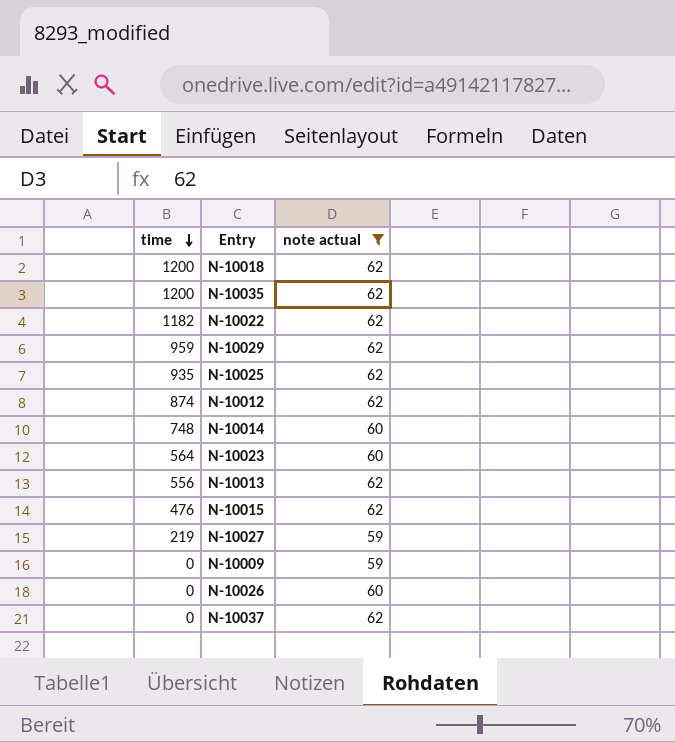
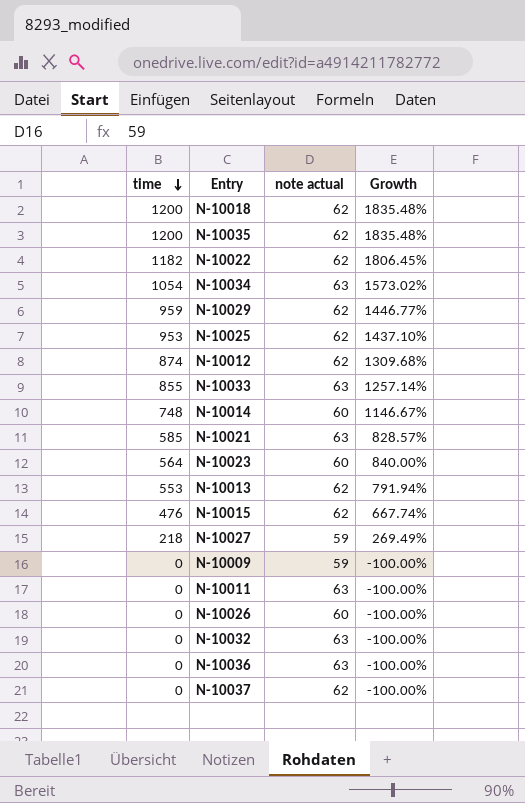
filter: note actual != 63 -> none
column Growth | formula: none -> ([time] - [note actual]) / [note actual]
N-10025 | time: 935 -> 953
N-10013 | time: 556 -> 553
N-10027 | time: 219 -> 218

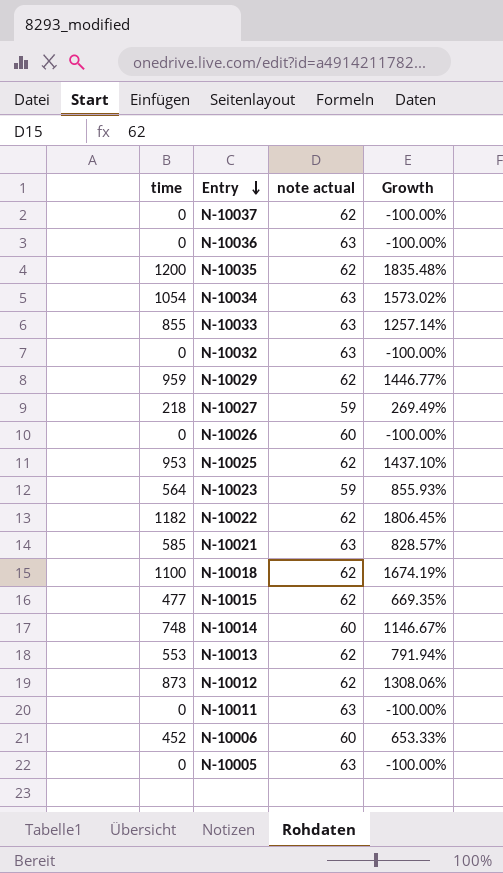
row order: time descending -> Entry descending
row N-10009: 0 | 59 | -100.00% -> none
N-10023 | note actual: 60 -> 59
N-10023 | Growth: 840.00% -> 855.93%
N-10018 | time: 1200 -> 1100
N-10018 | Growth: 1835.48% -> 1674.19%
N-10015 | time: 476 -> 477
N-10015 | Growth: 667.74% -> 669.35%
N-10012 | time: 874 -> 873
N-10012 | Growth: 1309.68% -> 1308.06%
row N-10006: none -> 452 | 60 | 653.33%
row N-10005: none -> 0 | 63 | -100.00%

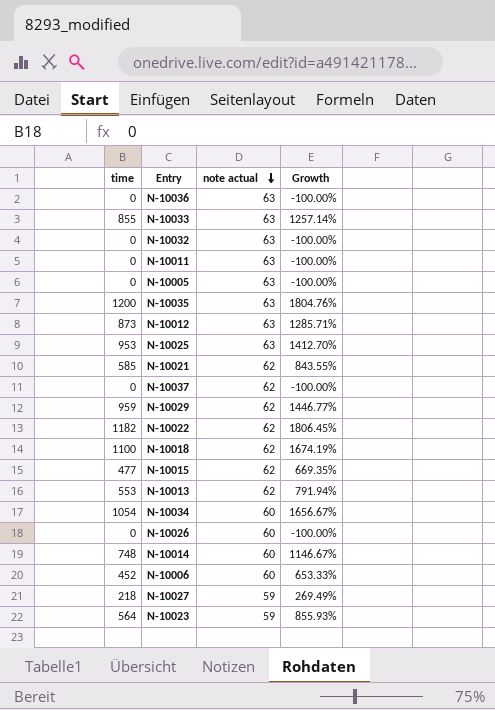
row order: Entry descending -> note actual descending
N-10035 | note actual: 62 -> 63
N-10035 | Growth: 1835.48% -> 1804.76%
N-10012 | note actual: 62 -> 63
N-10012 | Growth: 1308.06% -> 1285.71%
N-10025 | note actual: 62 -> 63
N-10025 | Growth: 1437.10% -> 1412.70%
N-10021 | note actual: 63 -> 62
N-10021 | Growth: 828.57% -> 843.55%
N-10034 | note actual: 63 -> 60
N-10034 | Growth: 1573.02% -> 1656.67%

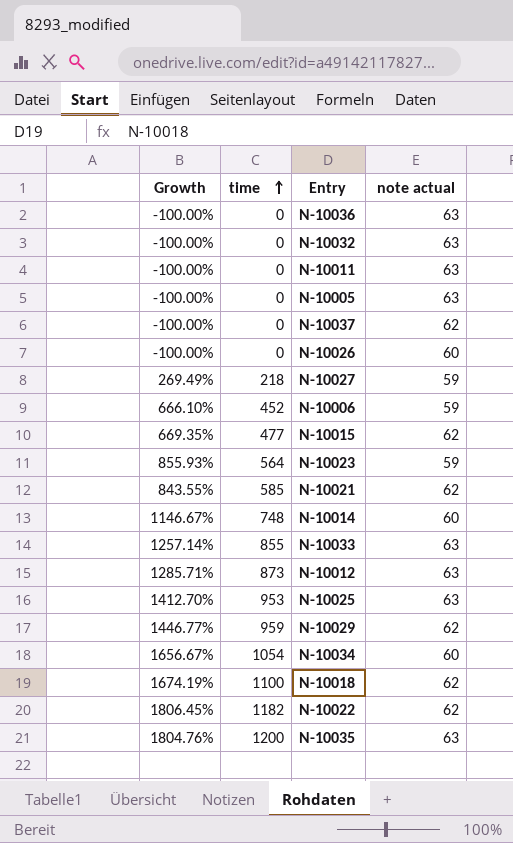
row order: note actual descending -> time ascending
column Growth | position: 4 -> 1
row N-10013: 553 | 62 | 791.94% -> none
N-10006 | Growth: 653.33% -> 666.10%
N-10006 | note actual: 60 -> 59

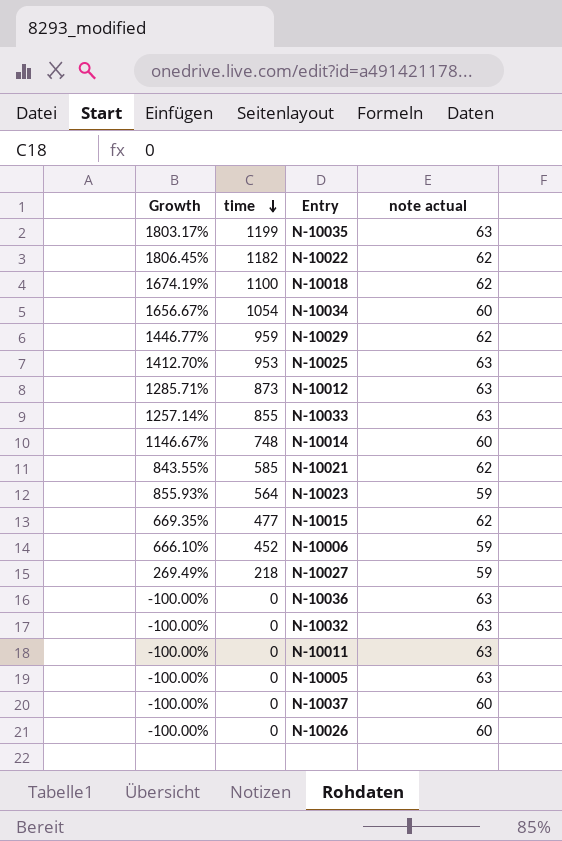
row order: time ascending -> time descending
N-10035 | Growth: 1804.76% -> 1803.17%
N-10035 | time: 1200 -> 1199
N-10037 | note actual: 62 -> 60

